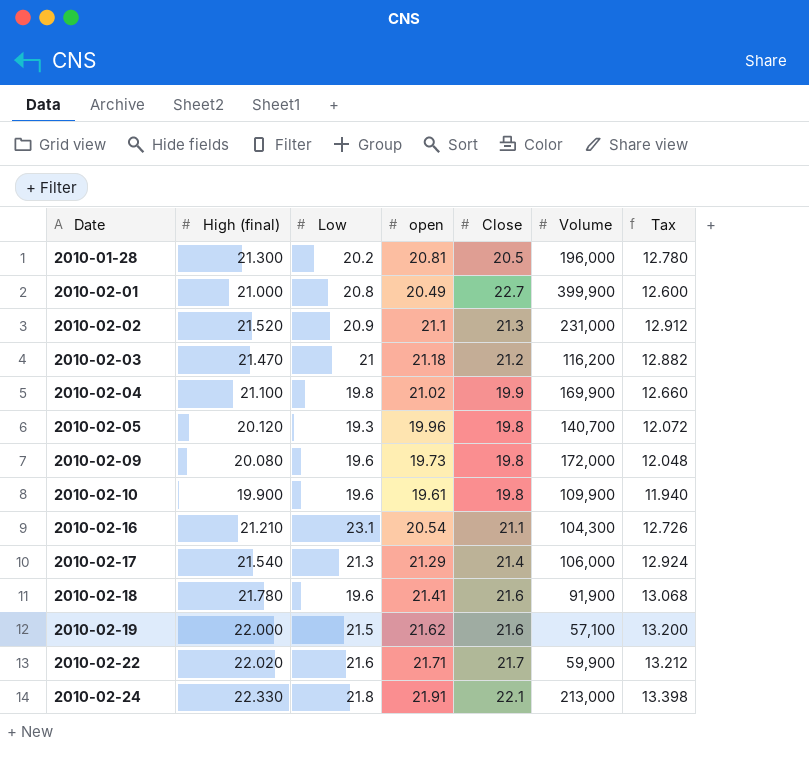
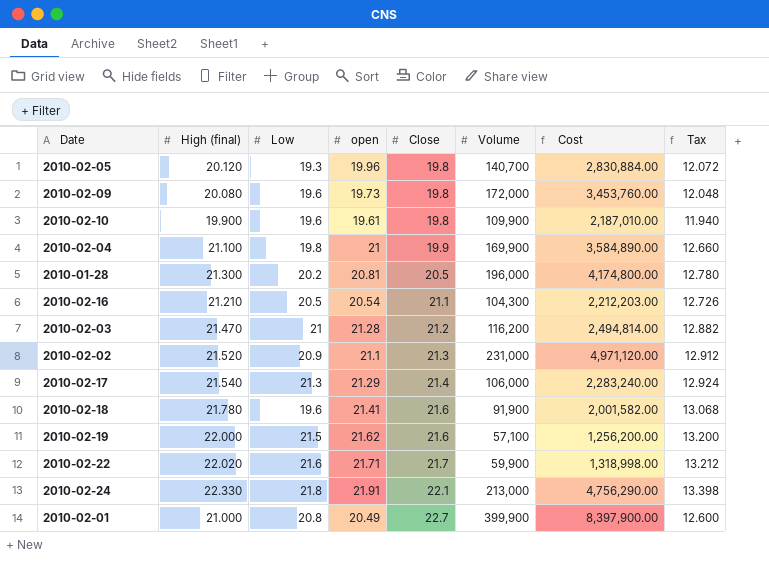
row order: Date ascending -> Close ascending
column Cost | formula: none -> [High (final)] * [Volume]
2010-02-04 | open: 21.02 -> 21
2010-02-16 | Low: 23.1 -> 20.5
2010-02-03 | open: 21.18 -> 21.28

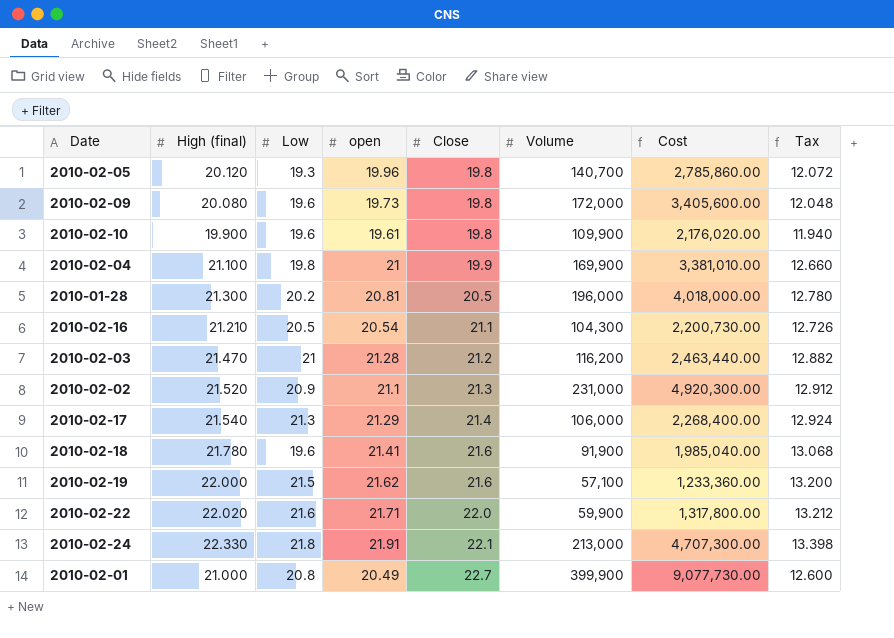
column Cost | formula: [High (final)] * [Volume] -> [Close] * [Volume]
2010-02-22 | Close: 21.7 -> 22.0

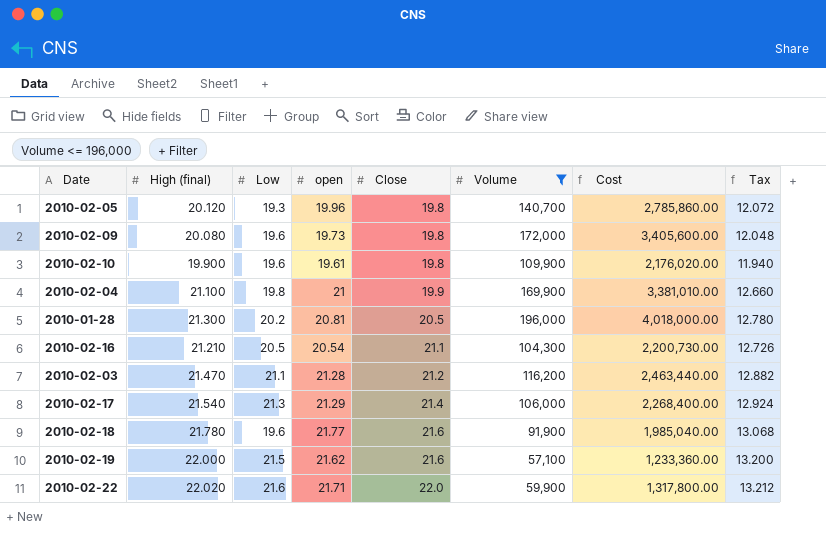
filter: none -> Volume <= 196,000
2010-02-03 | Low: 21 -> 21.1
2010-02-18 | open: 21.41 -> 21.77

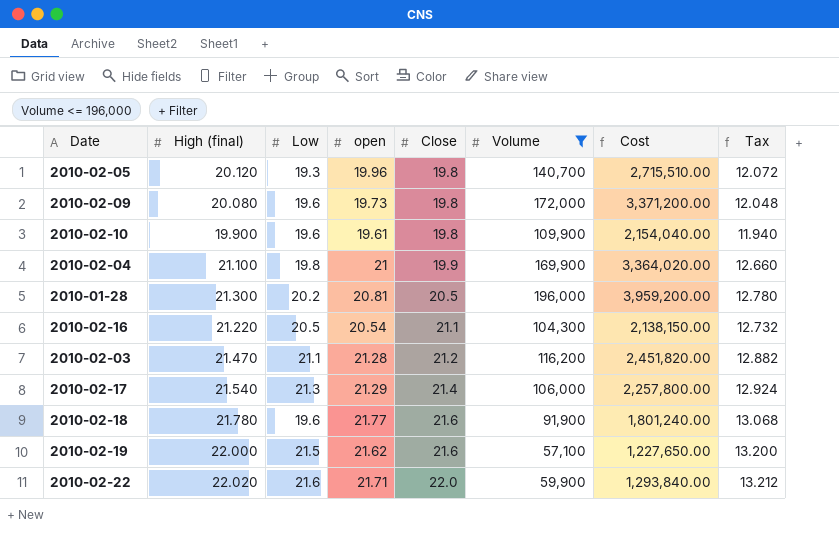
column Cost | formula: [Close] * [Volume] -> [Low] * [Volume]
2010-02-16 | High (final): 21.210 -> 21.220
2010-02-16 | Tax: 12.726 -> 12.732

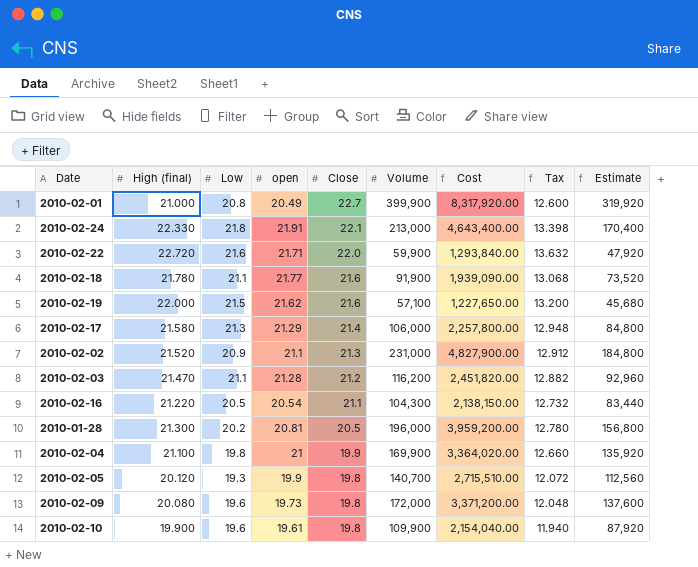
filter: Volume <= 196,000 -> none
row order: Close ascending -> Close descending
column Estimate | formula: none -> [Volume] * 0.8
2010-02-22 | High (final): 22.020 -> 22.720
2010-02-22 | Tax: 13.212 -> 13.632
2010-02-18 | Low: 19.6 -> 21.1
2010-02-18 | Cost: 1,801,240.00 -> 1,939,090.00
2010-02-17 | High (final): 21.540 -> 21.580
2010-02-17 | Tax: 12.924 -> 12.948
2010-02-05 | open: 19.96 -> 19.9

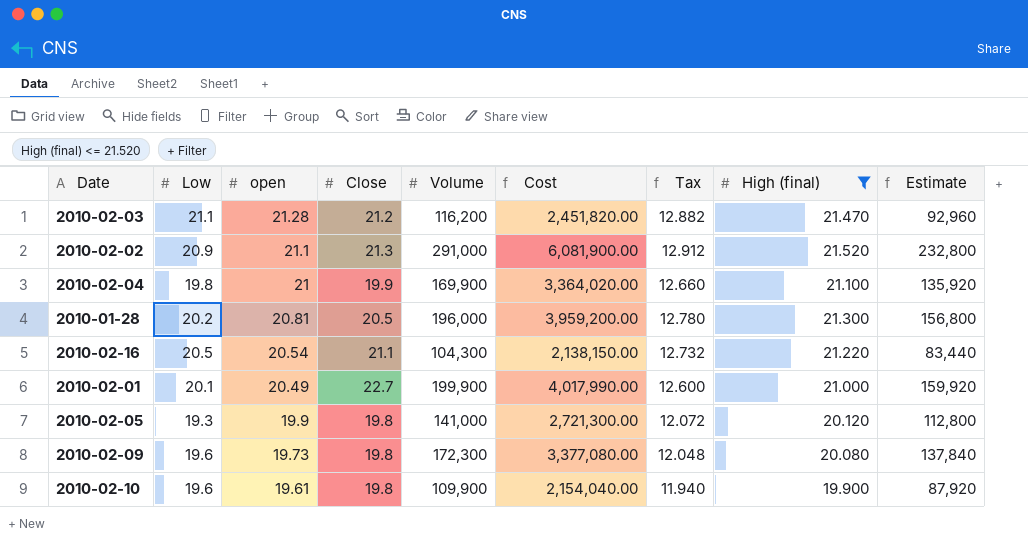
filter: none -> High (final) <= 21.520
row order: Close descending -> open descending
column High (final) | position: 2 -> 8
2010-02-02 | Volume: 231,000 -> 291,000
2010-02-02 | Cost: 4,827,900.00 -> 6,081,900.00
2010-02-02 | Estimate: 184,800 -> 232,800
2010-02-01 | Low: 20.8 -> 20.1
2010-02-01 | Volume: 399,900 -> 199,900
2010-02-01 | Cost: 8,317,920.00 -> 4,017,990.00
2010-02-01 | Estimate: 319,920 -> 159,920
2010-02-05 | Volume: 140,700 -> 141,000
2010-02-05 | Cost: 2,715,510.00 -> 2,721,300.00
2010-02-05 | Estimate: 112,560 -> 112,800
2010-02-09 | Volume: 172,000 -> 172,300
2010-02-09 | Cost: 3,371,200.00 -> 3,377,080.00
2010-02-09 | Estimate: 137,600 -> 137,840

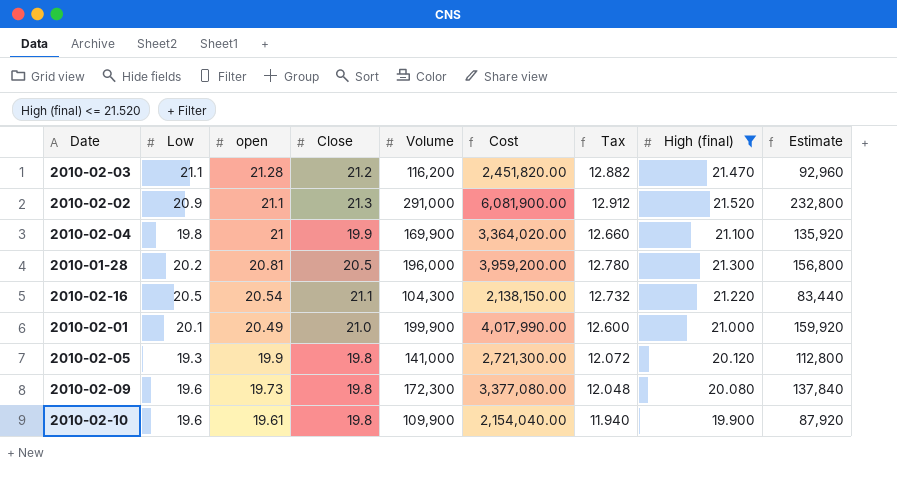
2010-02-01 | Close: 22.7 -> 21.0

